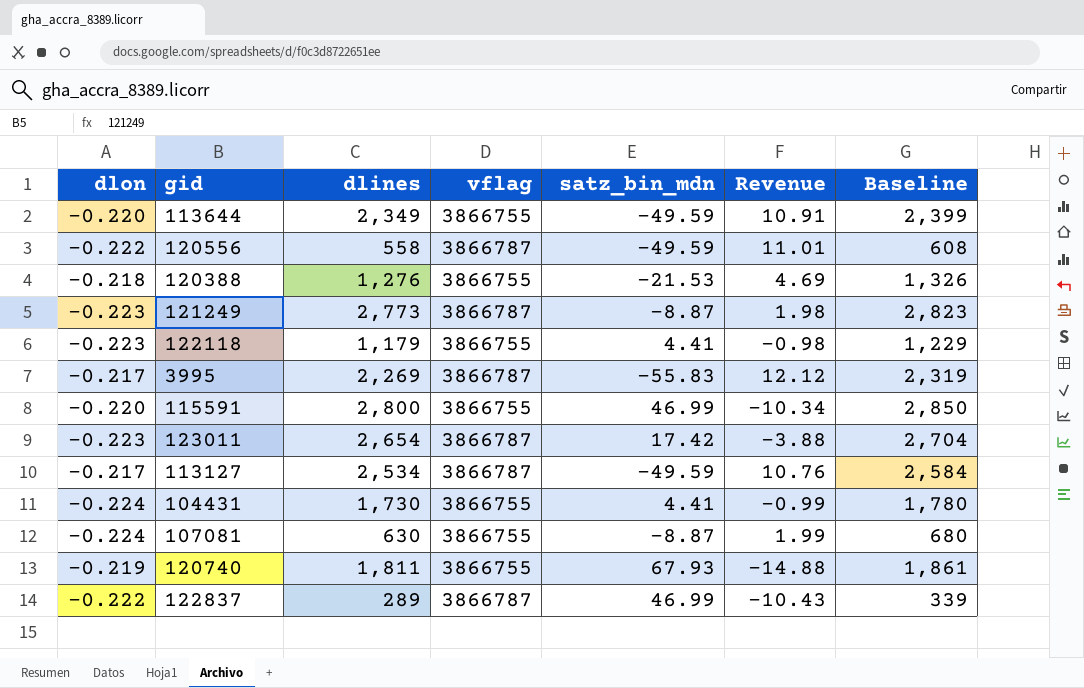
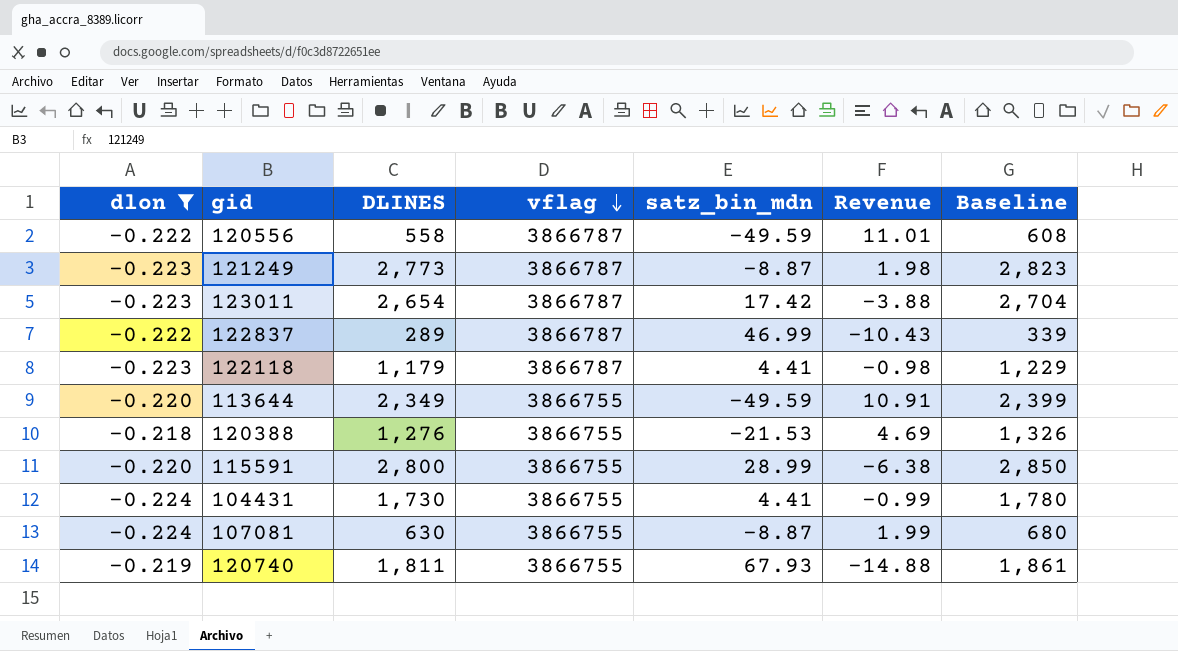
filter: none -> dlon != -0.217
row order: none -> vflag descending
column name: dlines -> DLINES
122118 | vflag: 3866755 -> 3866787
115591 | satz_bin_mdn: 46.99 -> 28.99
115591 | Revenue: -10.34 -> -6.38

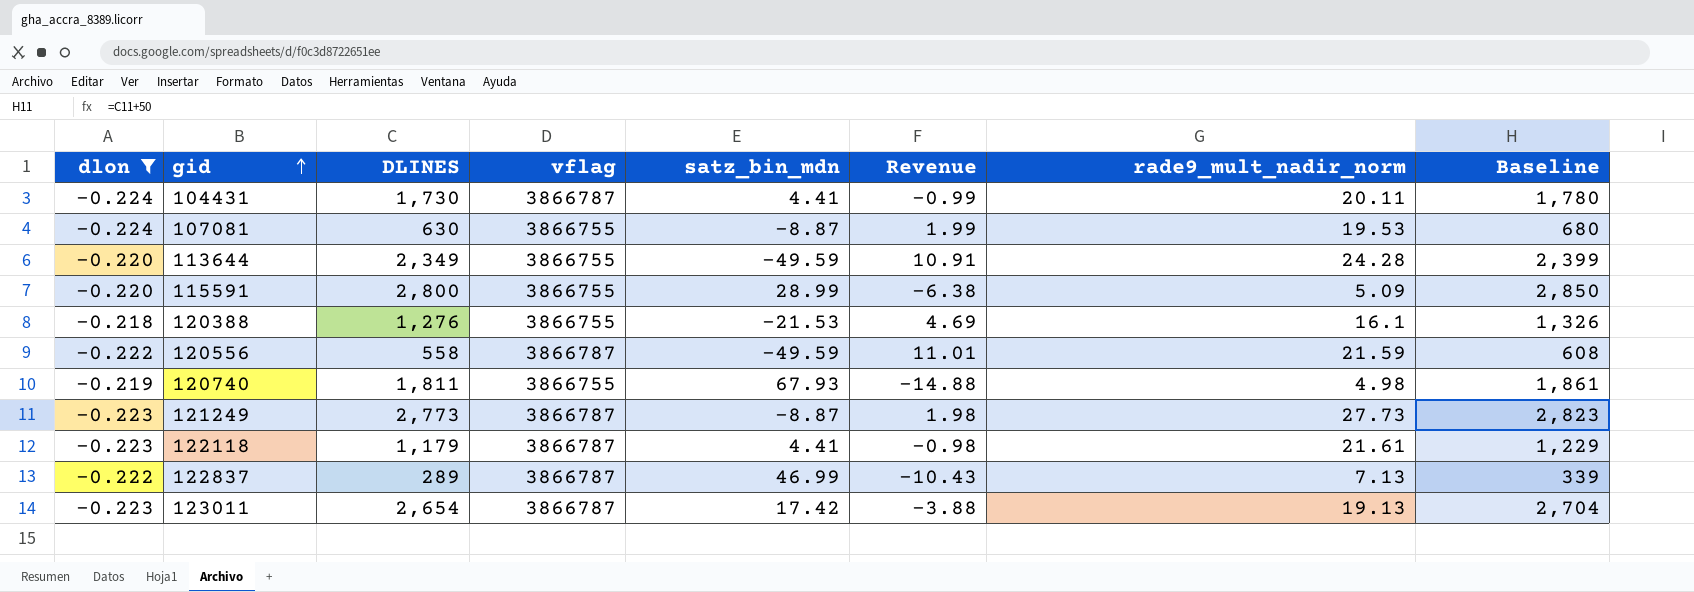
row order: vflag descending -> gid ascending
column rade9_mult_nadir_norm | position: none -> 7
104431 | vflag: 3866755 -> 3866787

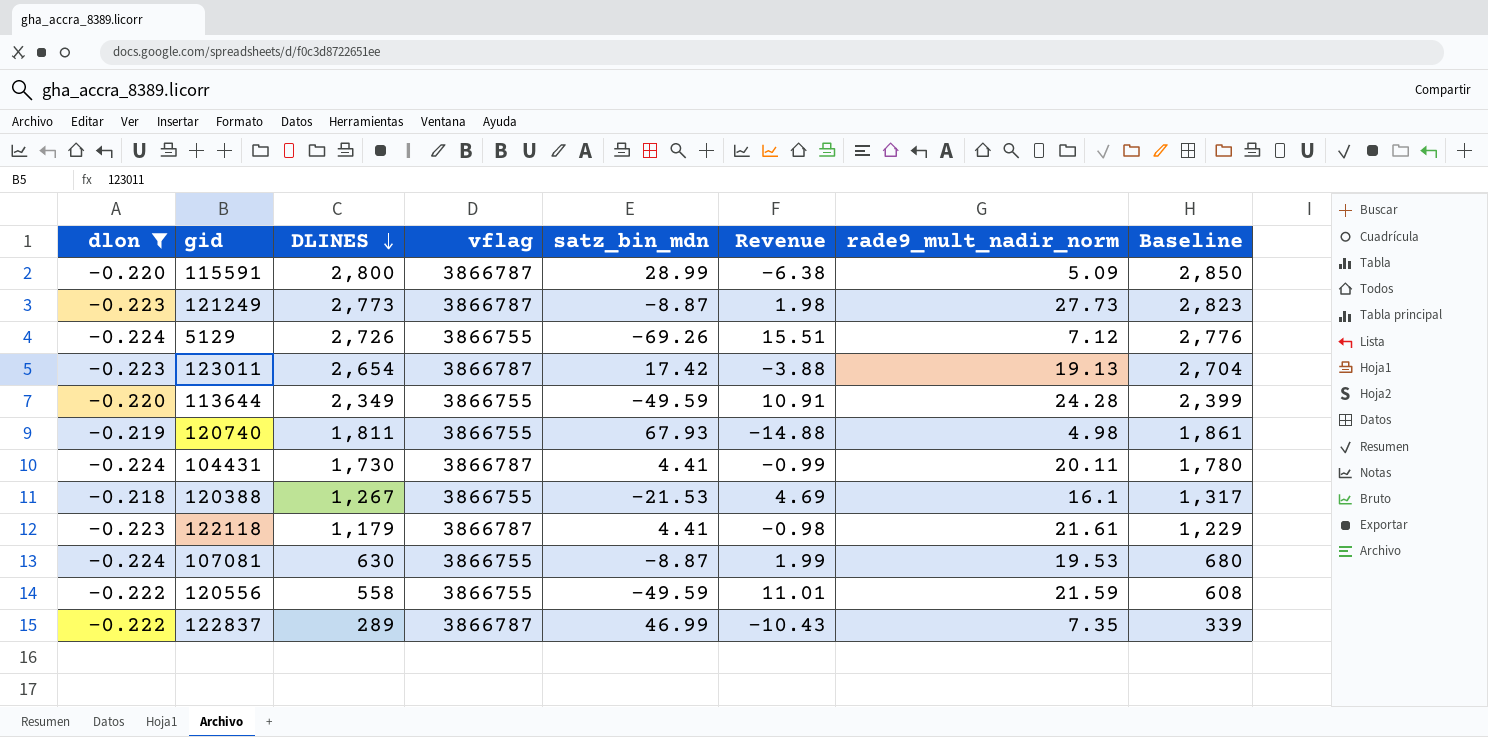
row order: gid ascending -> DLINES descending
115591 | vflag: 3866755 -> 3866787
row 5129: none -> -0.224 | 2,726 | 3866755 | -69.26 | 15.51 | 7.12 | 2,776
120388 | DLINES: 1,276 -> 1,267
120388 | Baseline: 1,326 -> 1,317
120556 | vflag: 3866787 -> 3866755
122837 | rade9_mult_nadir_norm: 7.13 -> 7.35

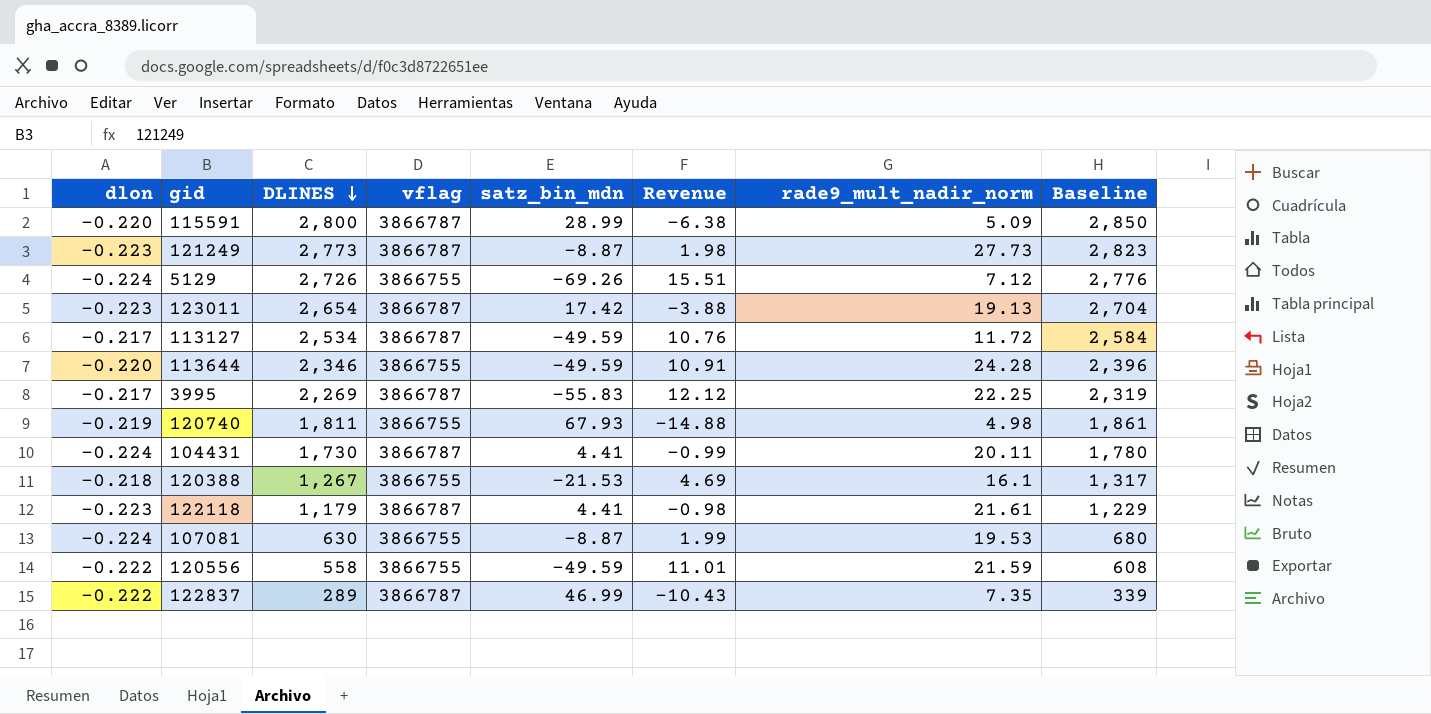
filter: dlon != -0.217 -> none
113644 | DLINES: 2,349 -> 2,346
113644 | Baseline: 2,399 -> 2,396

